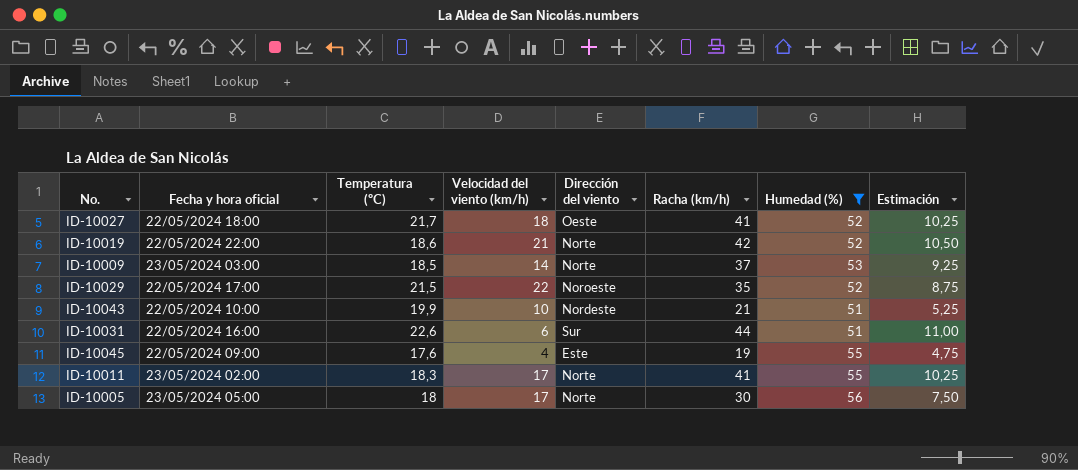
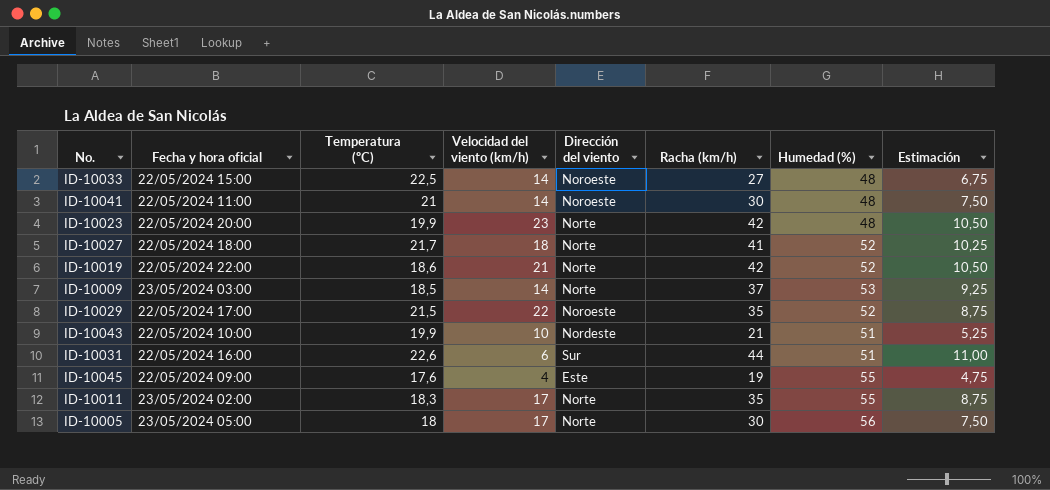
filter: Humedad (%) != 48 -> none
ID-10027 | Dirección del viento: Oeste -> Norte
ID-10011 | Racha (km/h): 41 -> 35
ID-10011 | Estimación: 10,25 -> 8,75

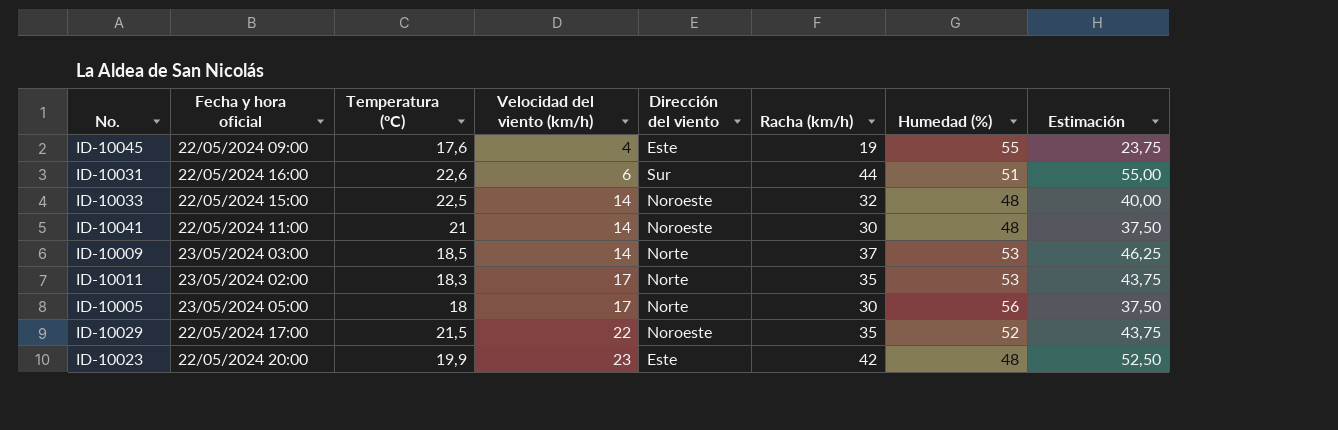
row order: none -> Velocidad del viento (km/h) ascending
column Estimación | formula: [Racha (km/h)] * 0,25 -> [Racha (km/h)] * 1,25
row ID-10027: 22/05/2024 18:00 | 21,7 | 18 | Norte | 41 | 52 | 10,25 -> none
row ID-10019: 22/05/2024 22:00 | 18,6 | 21 | Norte | 42 | 52 | 10,50 -> none
row ID-10043: 22/05/2024 10:00 | 19,9 | 10 | Nordeste | 21 | 51 | 5,25 -> none
ID-10033 | Racha (km/h): 27 -> 32
ID-10011 | Humedad (%): 55 -> 53
ID-10023 | Dirección del viento: Norte -> Este

